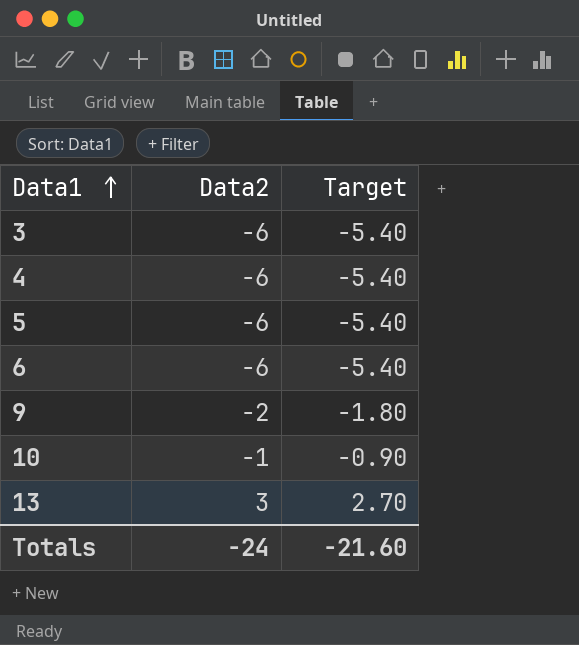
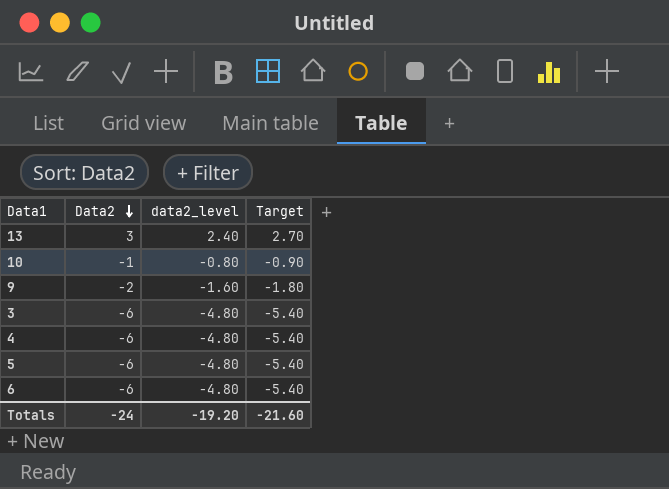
row order: Data1 ascending -> Data2 descending
column data2_level | formula: none -> [Data2] * 0.8

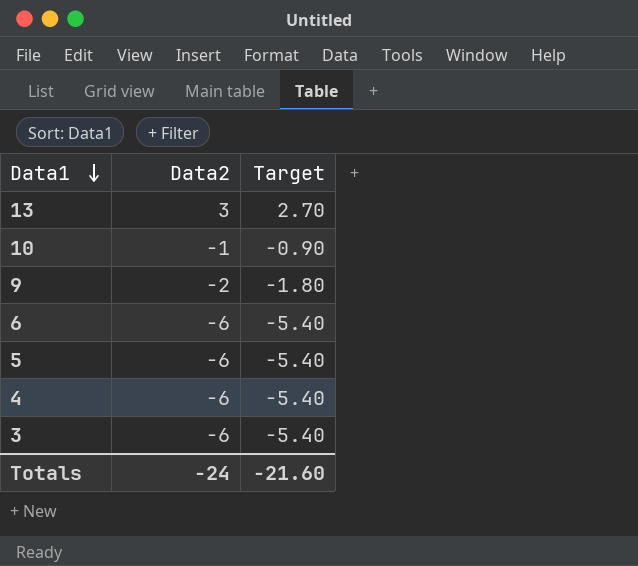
row order: Data2 descending -> Data1 descending
column data2_level | formula: [Data2] * 0.8 -> none

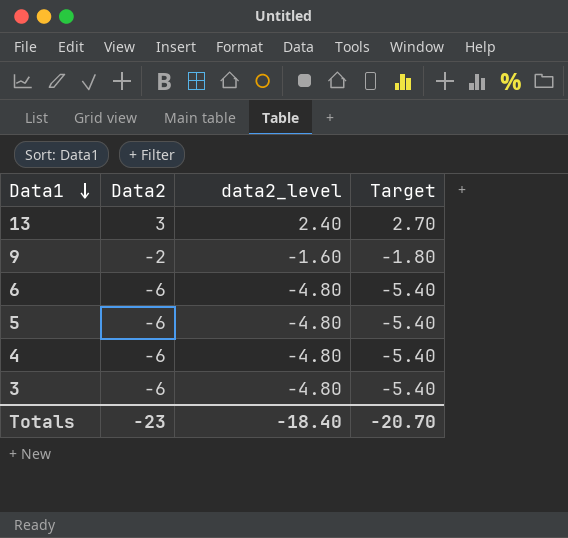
column data2_level | formula: none -> [Data2] * 0.8
row 10: -1 | -0.90 -> none
Totals | Data2: -24 -> -23
Totals | Target: -21.60 -> -20.70

